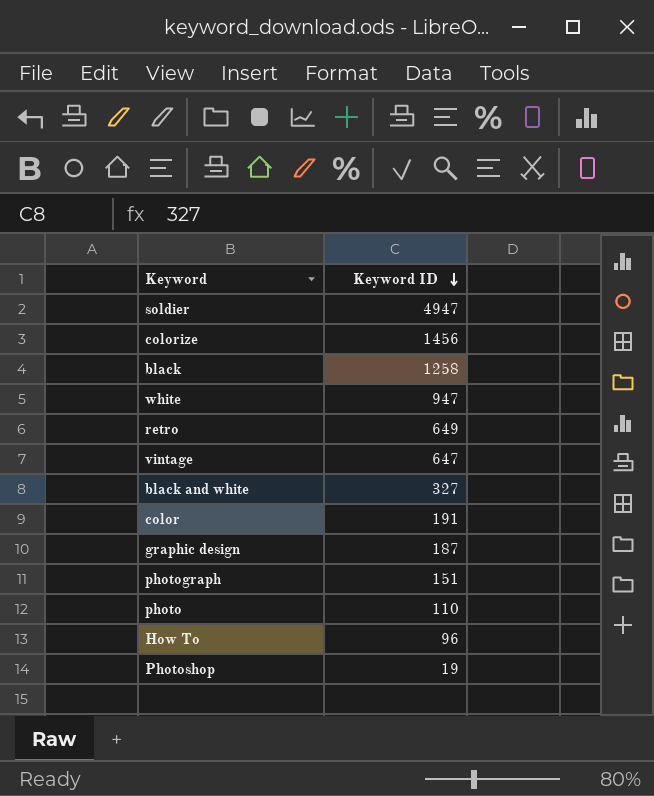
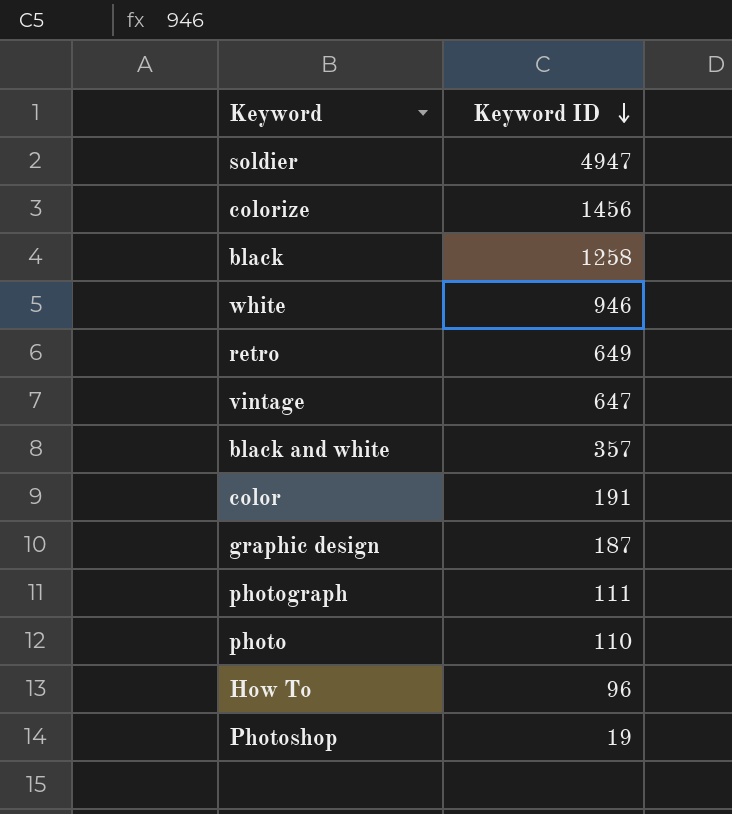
white | Keyword ID: 947 -> 946
black and white | Keyword ID: 327 -> 357
photograph | Keyword ID: 151 -> 111

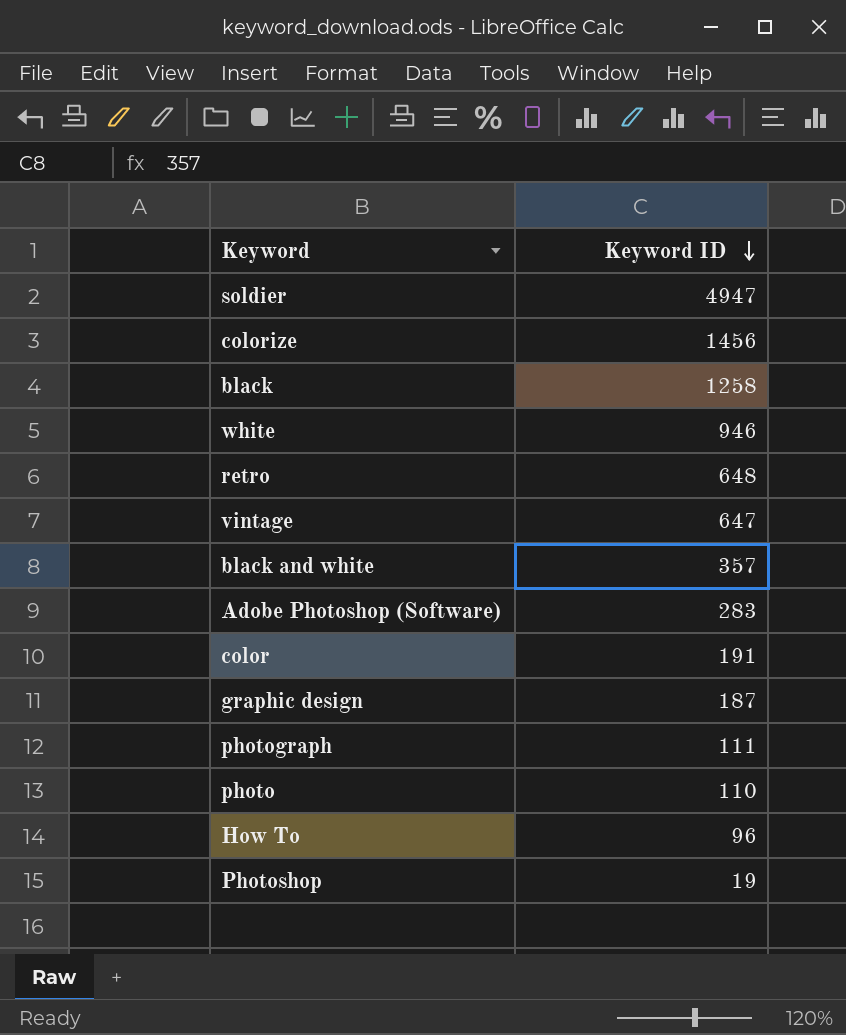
retro | Keyword ID: 649 -> 648
row Adobe Photoshop (Software): none -> 283

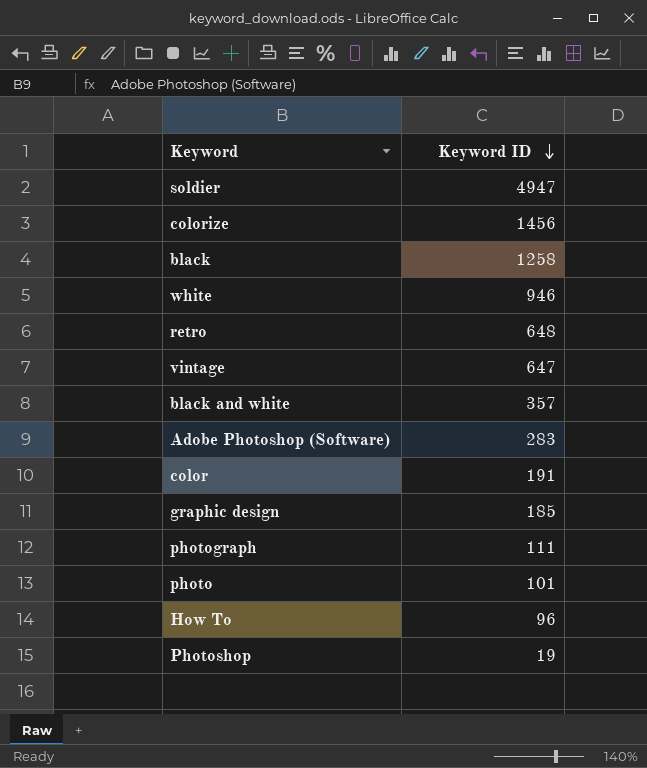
graphic design | Keyword ID: 187 -> 185
photo | Keyword ID: 110 -> 101

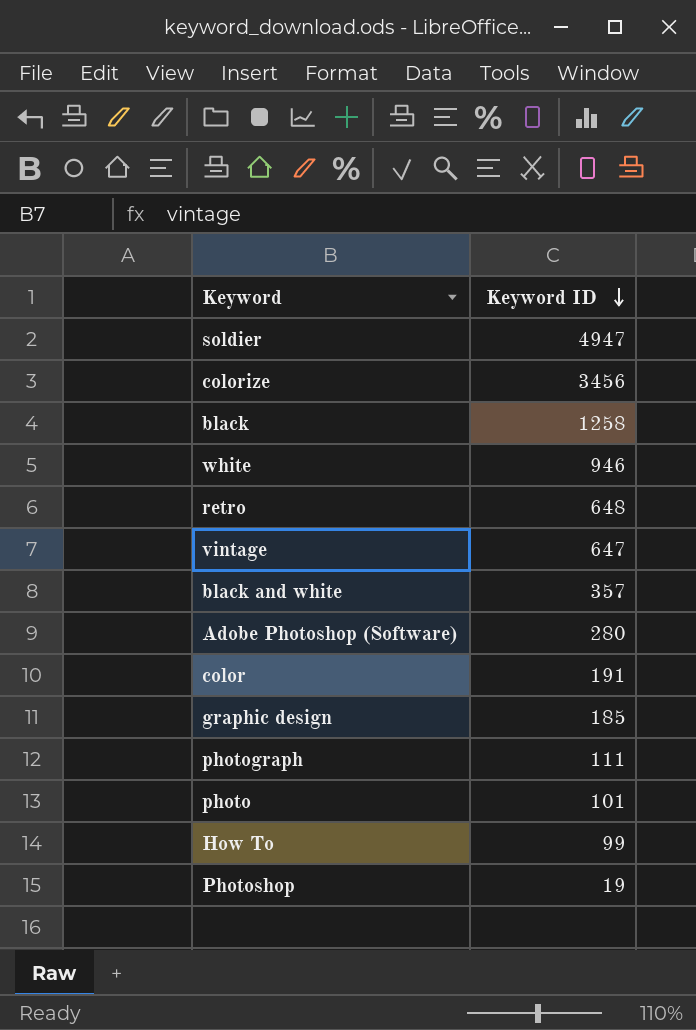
colorize | Keyword ID: 1456 -> 3456
Adobe Photoshop (Software) | Keyword ID: 283 -> 280
How To | Keyword ID: 96 -> 99

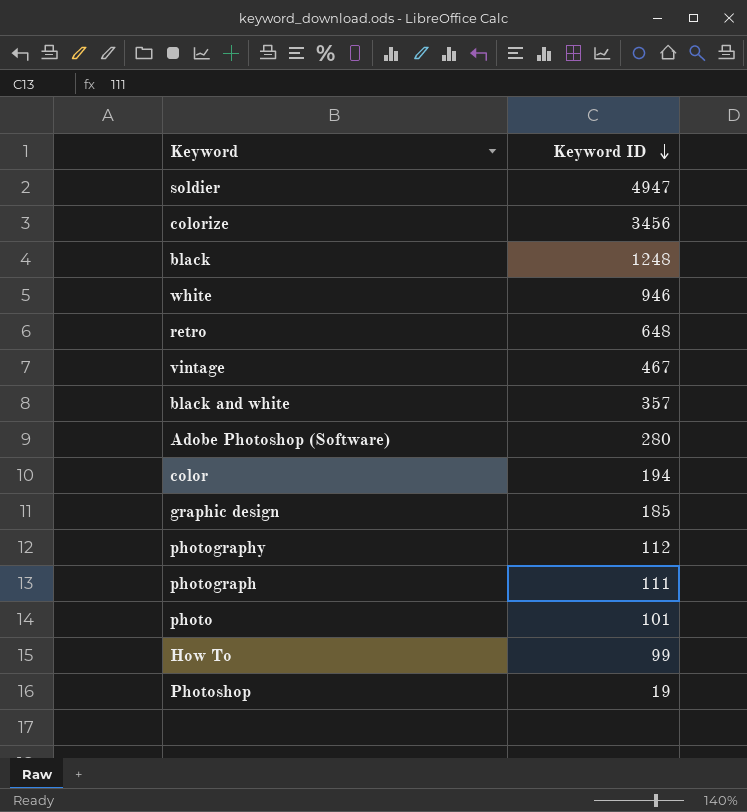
black | Keyword ID: 1258 -> 1248
vintage | Keyword ID: 647 -> 467
color | Keyword ID: 191 -> 194
row photography: none -> 112

